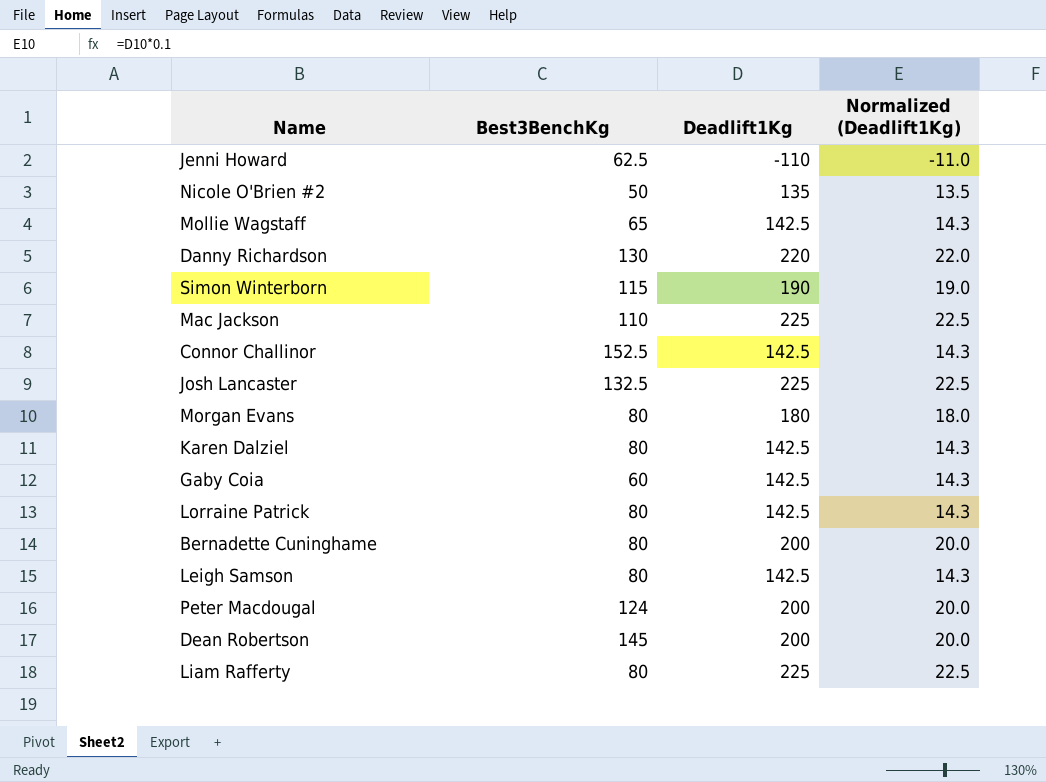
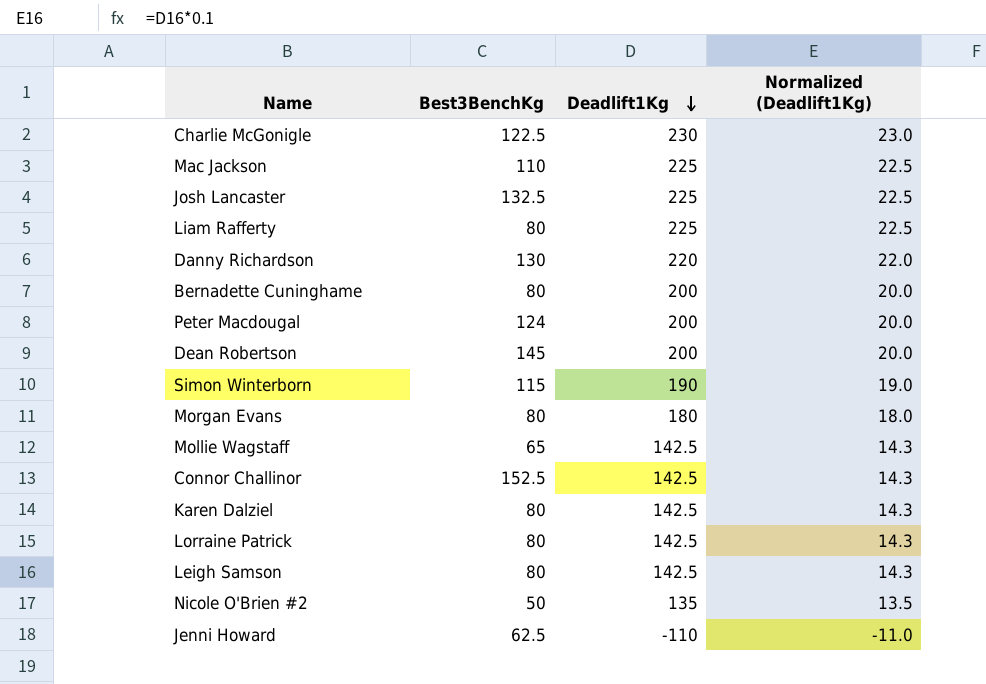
row order: none -> Deadlift1Kg descending
row Gaby Coia: 60 | 142.5 | 14.3 -> none
row Charlie McGonigle: none -> 122.5 | 230 | 23.0

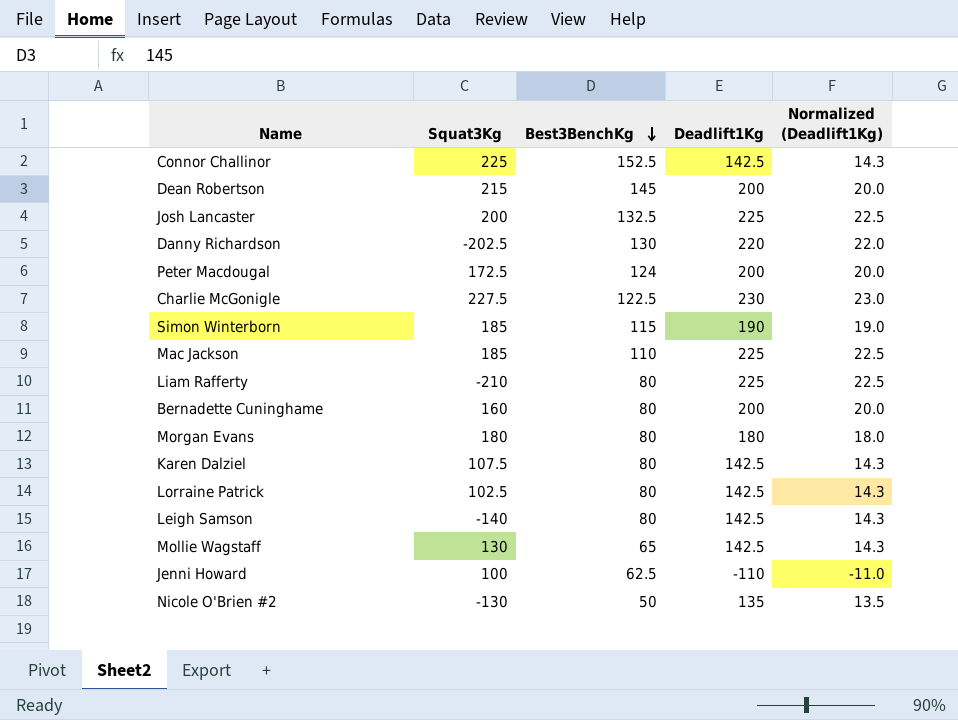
row order: Deadlift1Kg descending -> Best3BenchKg descending
column Squat3Kg | position: none -> 2

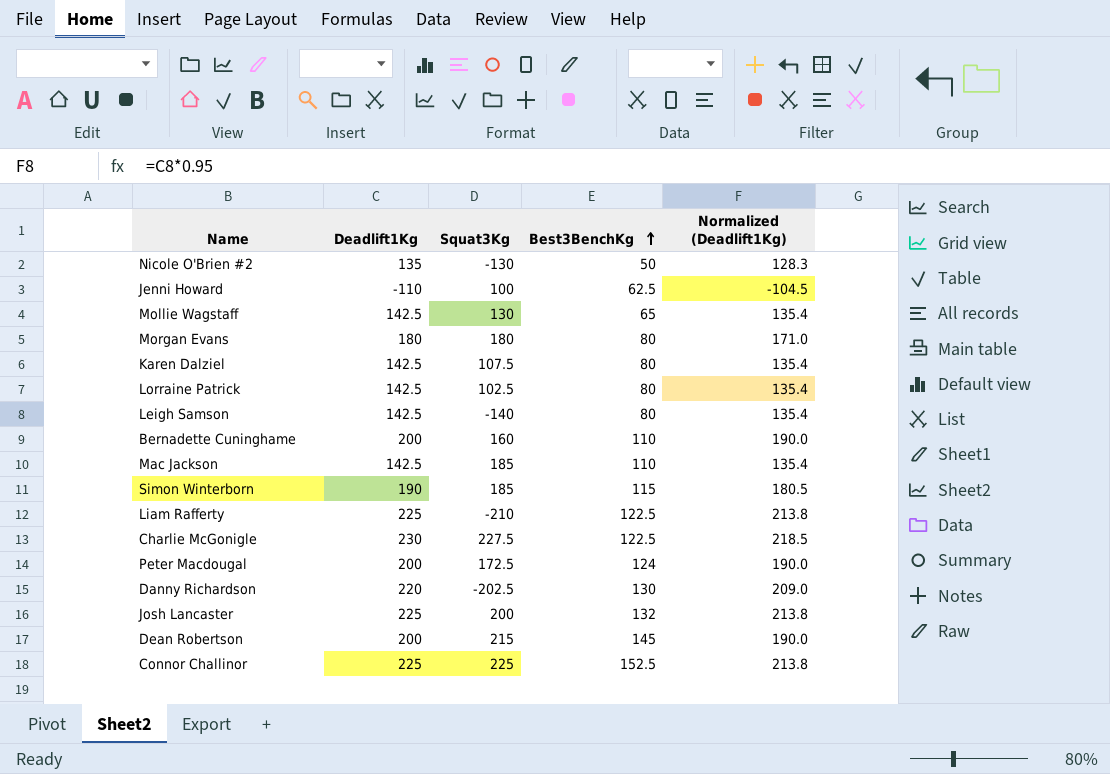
row order: Best3BenchKg descending -> Best3BenchKg ascending
column Deadlift1Kg | position: 4 -> 2
column Normalized (Deadlift1Kg) | formula: [Deadlift1Kg] * 0.1 -> [Deadlift1Kg] * 0.95
Bernadette Cuninghame | Best3BenchKg: 80 -> 110
Mac Jackson | Deadlift1Kg: 225 -> 142.5
Liam Rafferty | Best3BenchKg: 80 -> 122.5
Josh Lancaster | Best3BenchKg: 132.5 -> 132
Connor Challinor | Deadlift1Kg: 142.5 -> 225

